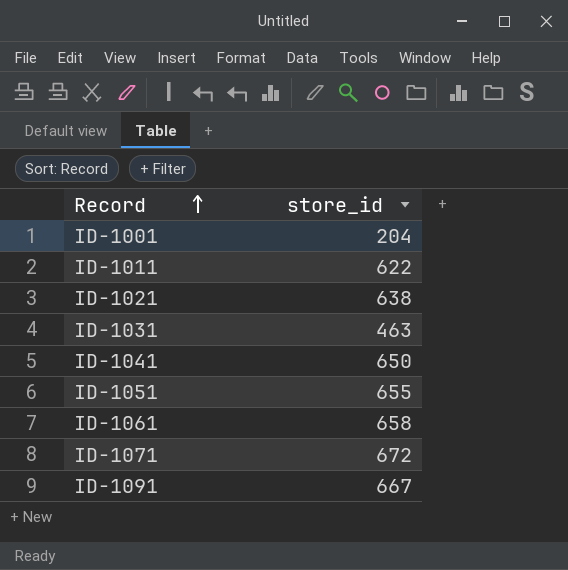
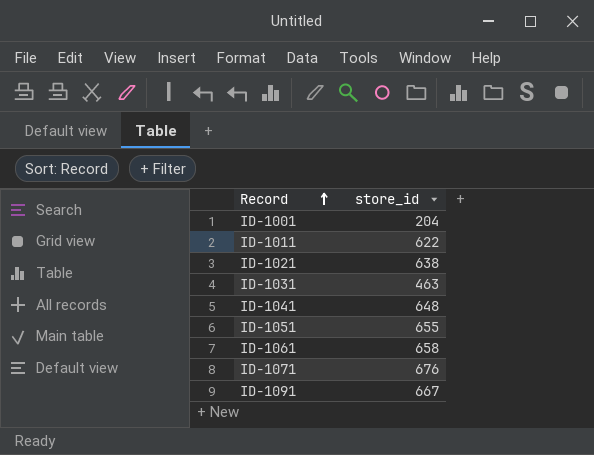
ID-1041 | store_id: 650 -> 648
ID-1071 | store_id: 672 -> 676

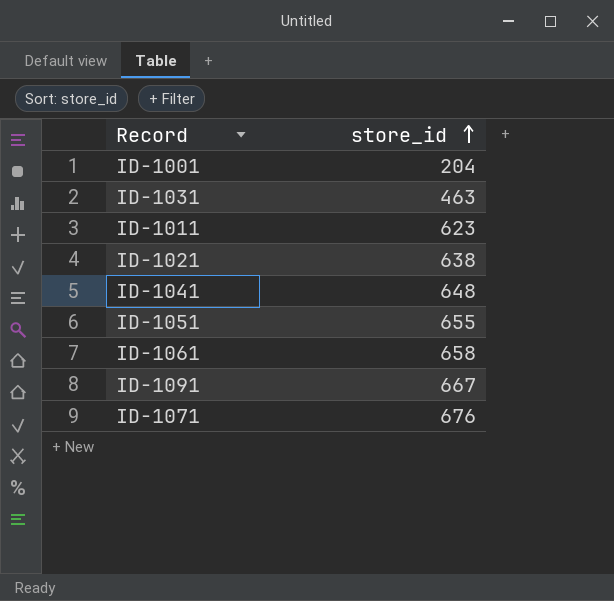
row order: Record ascending -> store_id ascending
ID-1011 | store_id: 622 -> 623

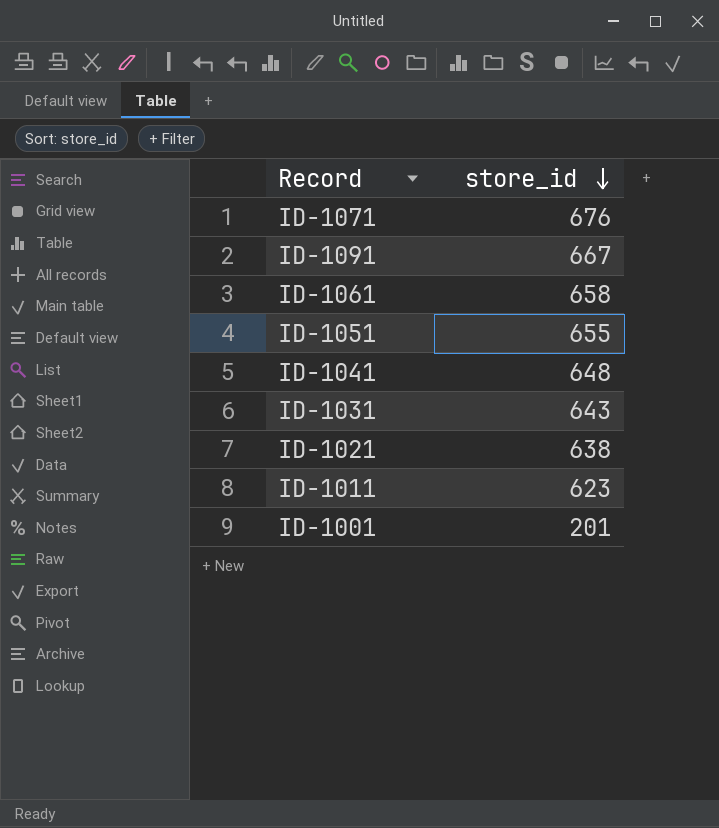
row order: store_id ascending -> store_id descending
ID-1031 | store_id: 463 -> 643
ID-1001 | store_id: 204 -> 201

